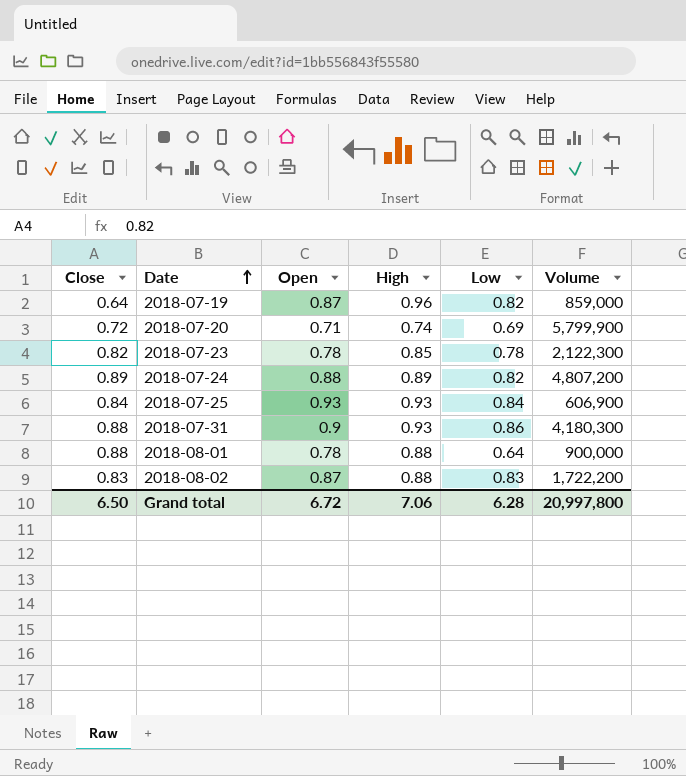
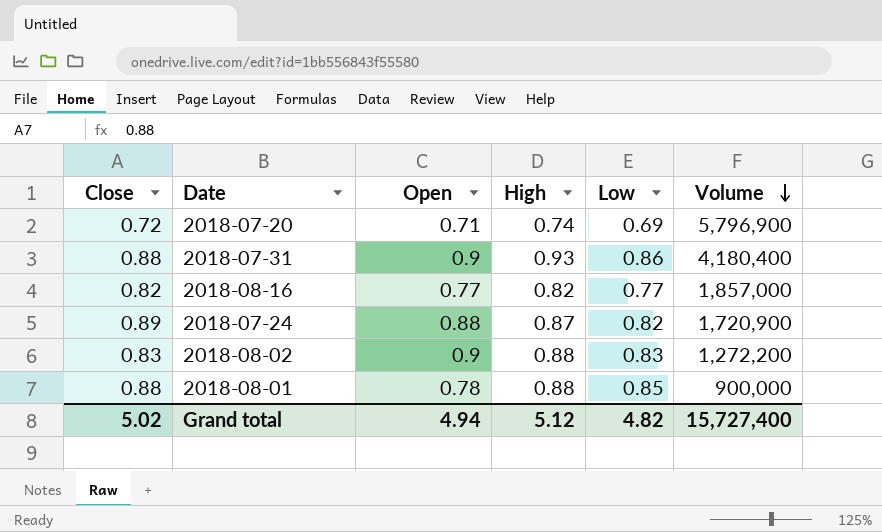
row order: Date ascending -> Volume descending
row 2018-07-19: 0.64 | 0.87 | 0.96 | 0.82 | 859,000 -> none
row 2018-07-23: 0.82 | 0.78 | 0.85 | 0.78 | 2,122,300 -> none
row 2018-07-25: 0.84 | 0.93 | 0.93 | 0.84 | 606,900 -> none
2018-07-20 | Volume: 5,799,900 -> 5,796,900
2018-07-31 | Volume: 4,180,300 -> 4,180,400
row 2018-08-16: none -> 0.82 | 0.77 | 0.82 | 0.77 | 1,857,000
2018-07-24 | High: 0.89 -> 0.87
2018-07-24 | Volume: 4,807,200 -> 1,720,900
2018-08-02 | Open: 0.87 -> 0.9
2018-08-02 | Volume: 1,722,200 -> 1,272,200
2018-08-01 | Low: 0.64 -> 0.85
Grand total | Close: 6.50 -> 5.02
Grand total | Open: 6.72 -> 4.94
Grand total | High: 7.06 -> 5.12
Grand total | Low: 6.28 -> 4.82
Grand total | Volume: 20,997,800 -> 15,727,400

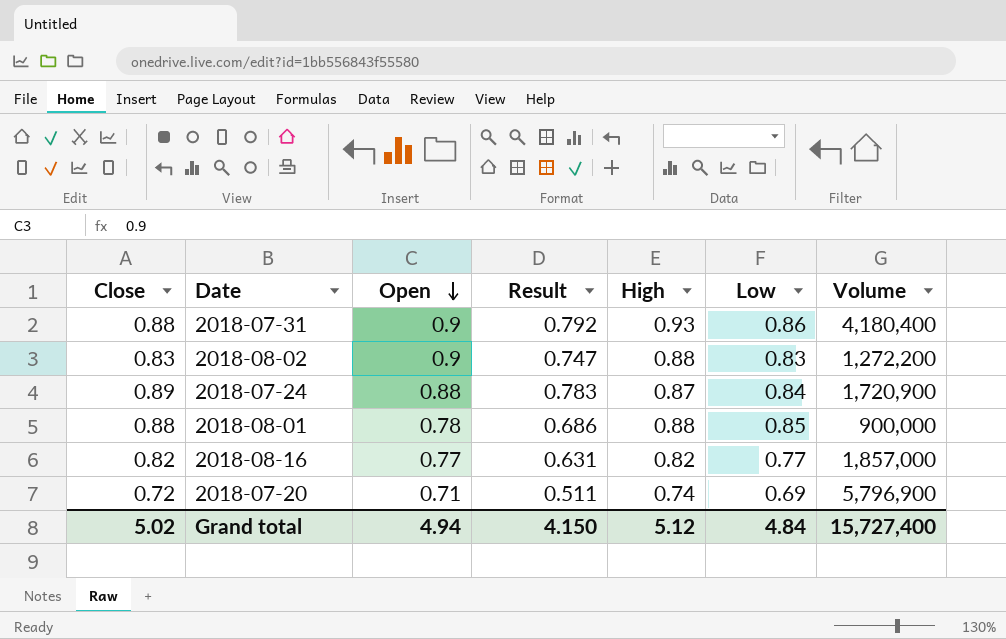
row order: Volume descending -> Open descending
column Result | formula: none -> [Close] * [Open]
2018-07-24 | Low: 0.82 -> 0.84
Grand total | Low: 4.82 -> 4.84

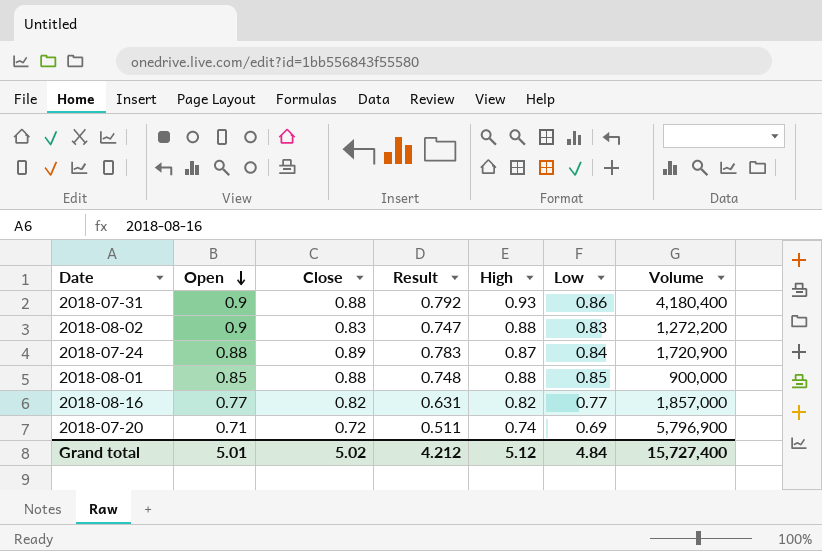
column Close | position: 1 -> 3
2018-08-01 | Open: 0.78 -> 0.85
2018-08-01 | Result: 0.686 -> 0.748
Grand total | Open: 4.94 -> 5.01
Grand total | Result: 4.150 -> 4.212

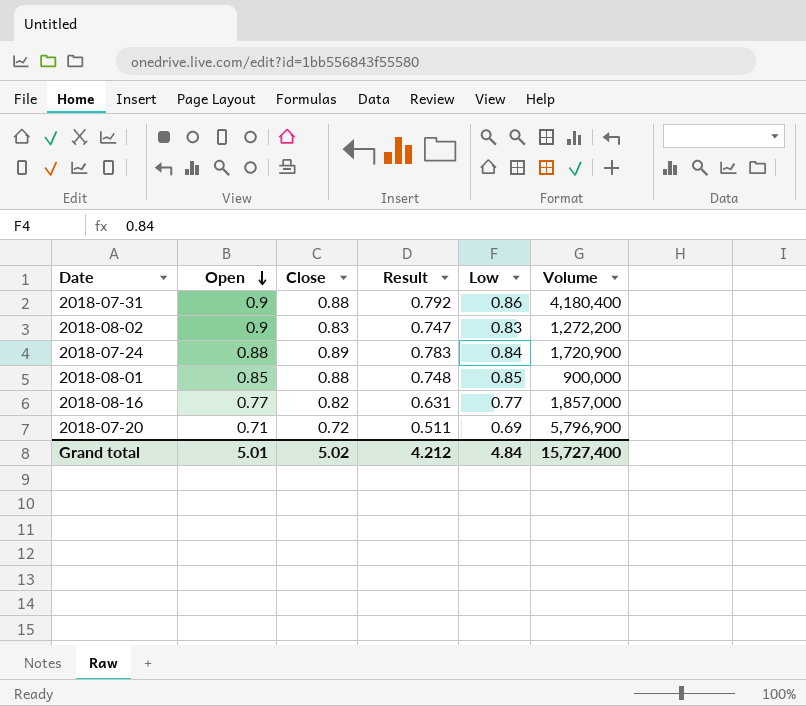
column High | position: 5 -> none

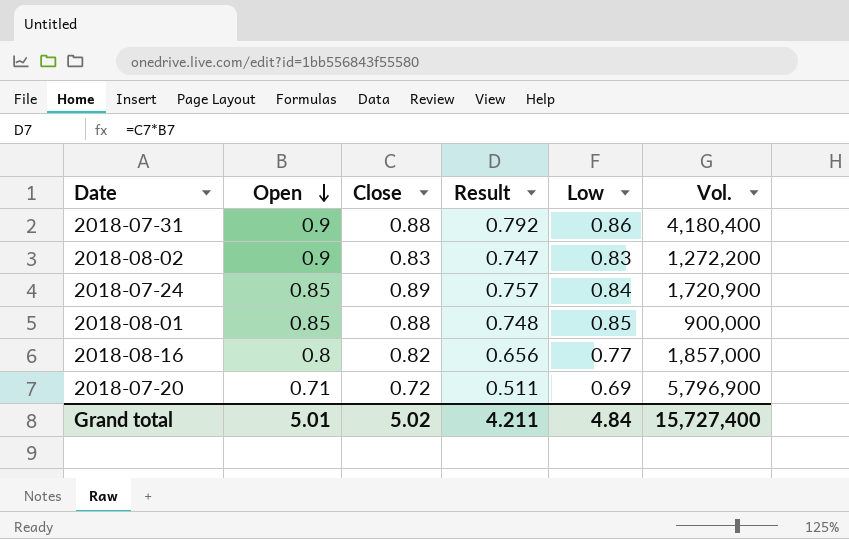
column name: Volume -> Vol.
2018-07-24 | Open: 0.88 -> 0.85
2018-07-24 | Result: 0.783 -> 0.757
2018-08-16 | Open: 0.77 -> 0.8
2018-08-16 | Result: 0.631 -> 0.656
Grand total | Result: 4.212 -> 4.211

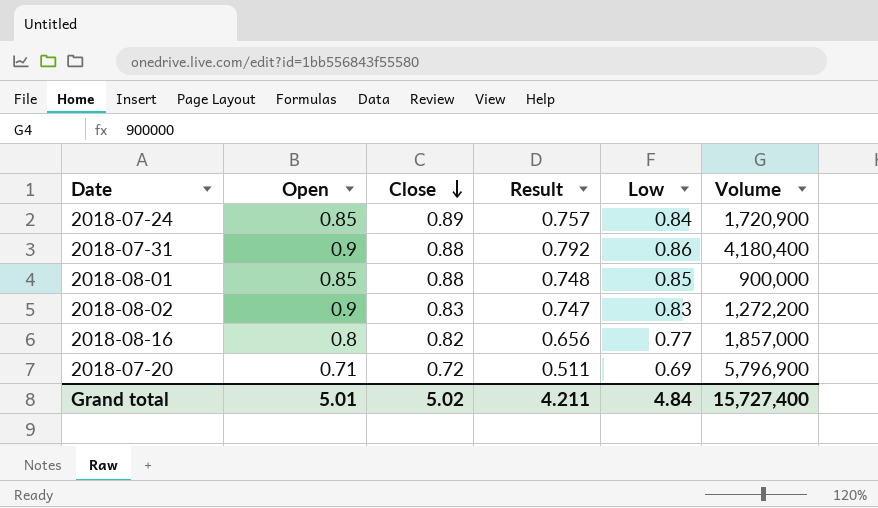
row order: Open descending -> Close descending
column name: Vol. -> Volume

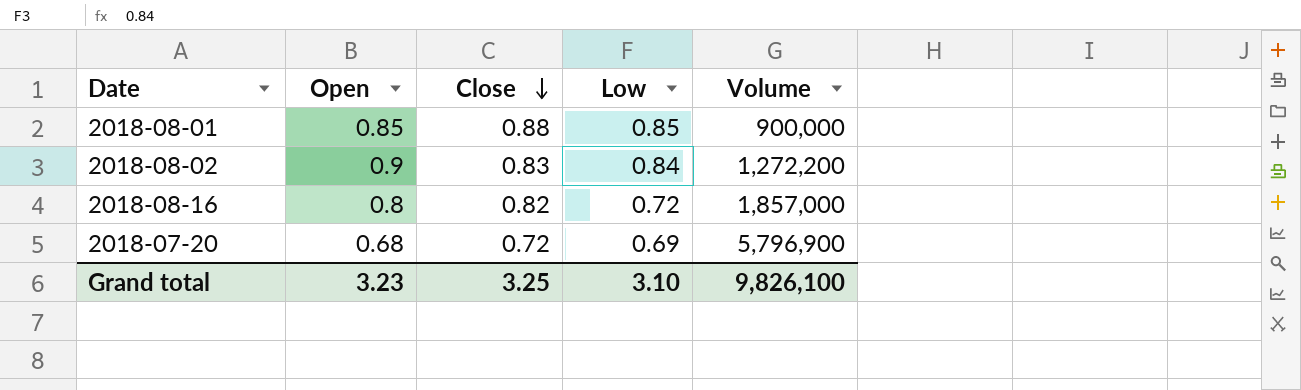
column Result | formula: [Open] * [Close] -> none
row 2018-07-24: 0.85 | 0.89 | 0.757 | 0.84 | 1,720,900 -> none
row 2018-07-31: 0.9 | 0.88 | 0.792 | 0.86 | 4,180,400 -> none
2018-08-02 | Low: 0.83 -> 0.84
2018-08-16 | Low: 0.77 -> 0.72
2018-07-20 | Open: 0.71 -> 0.68
Grand total | Open: 5.01 -> 3.23
Grand total | Close: 5.02 -> 3.25
Grand total | Low: 4.84 -> 3.10
Grand total | Volume: 15,727,400 -> 9,826,100

